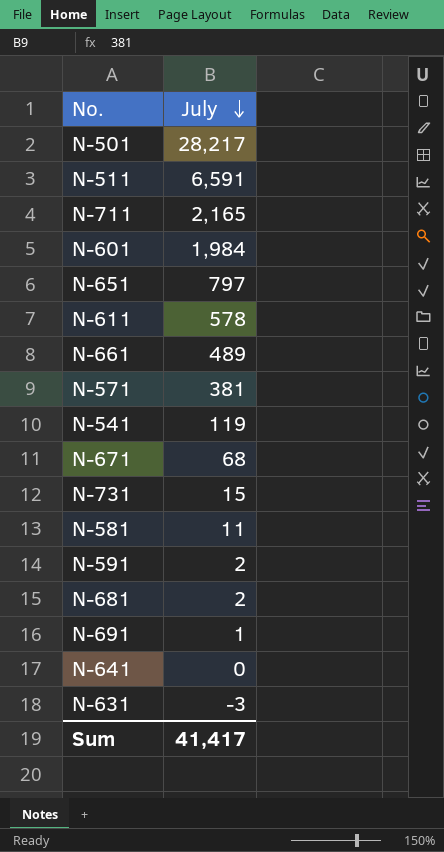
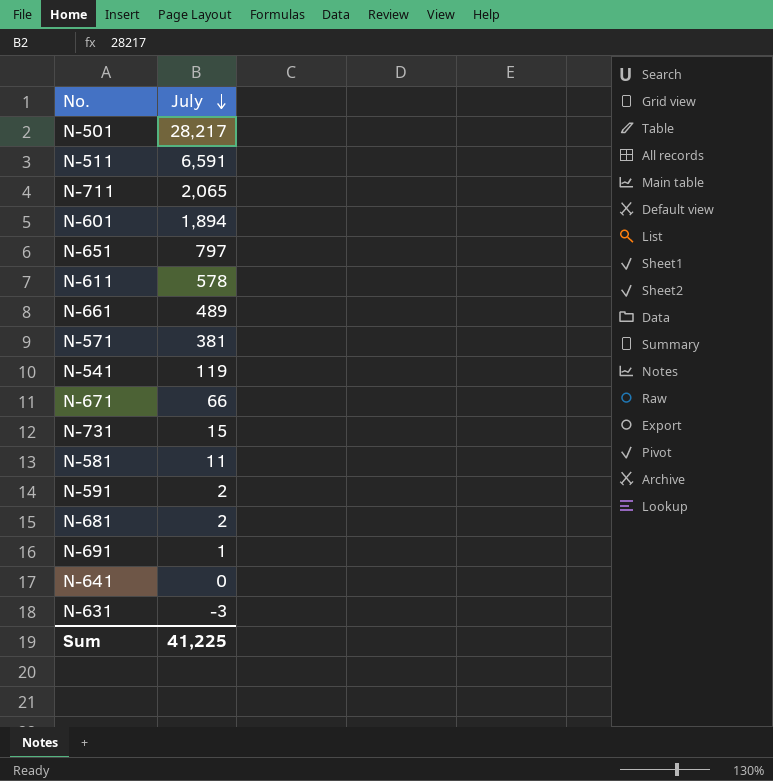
N-711 | July: 2,165 -> 2,065
N-601 | July: 1,984 -> 1,894
N-671 | July: 68 -> 66
Sum | July: 41,417 -> 41,225

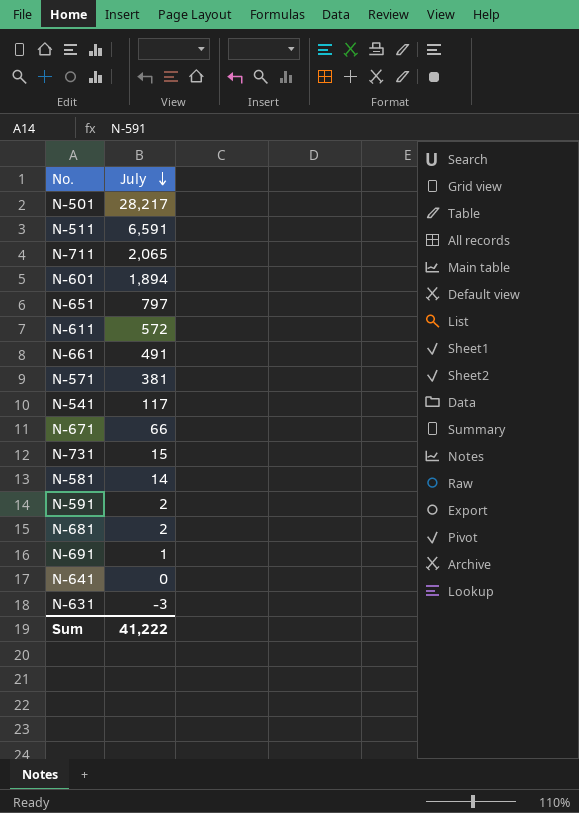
N-611 | July: 578 -> 572
N-661 | July: 489 -> 491
N-541 | July: 119 -> 117
N-581 | July: 11 -> 14
Sum | July: 41,225 -> 41,222

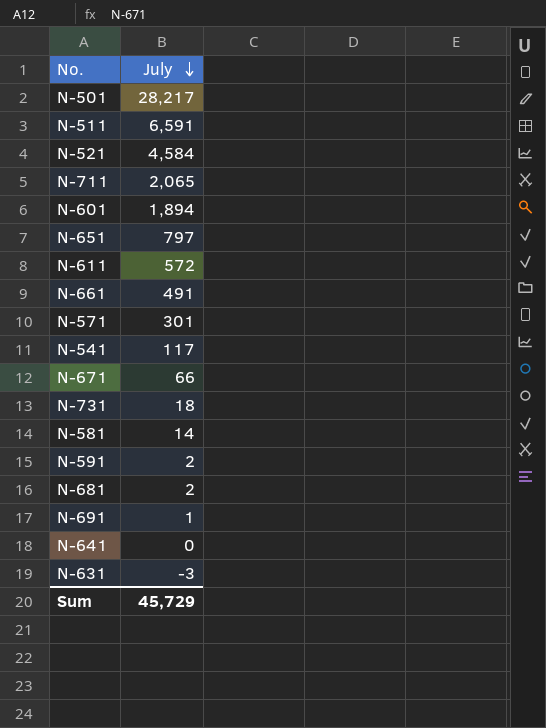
row N-521: none -> 4,584
N-571 | July: 381 -> 301
N-731 | July: 15 -> 18
Sum | July: 41,222 -> 45,729

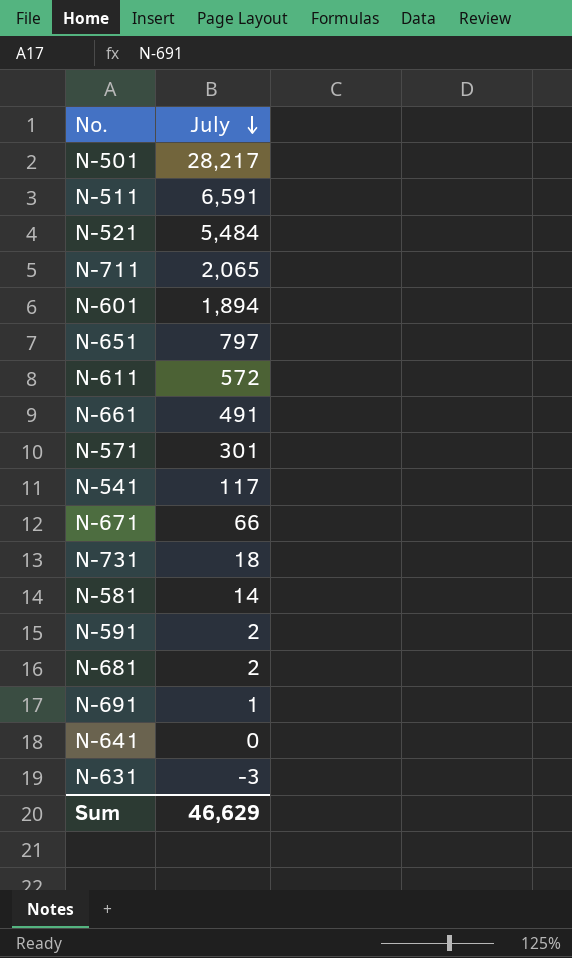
N-521 | July: 4,584 -> 5,484
Sum | July: 45,729 -> 46,629

